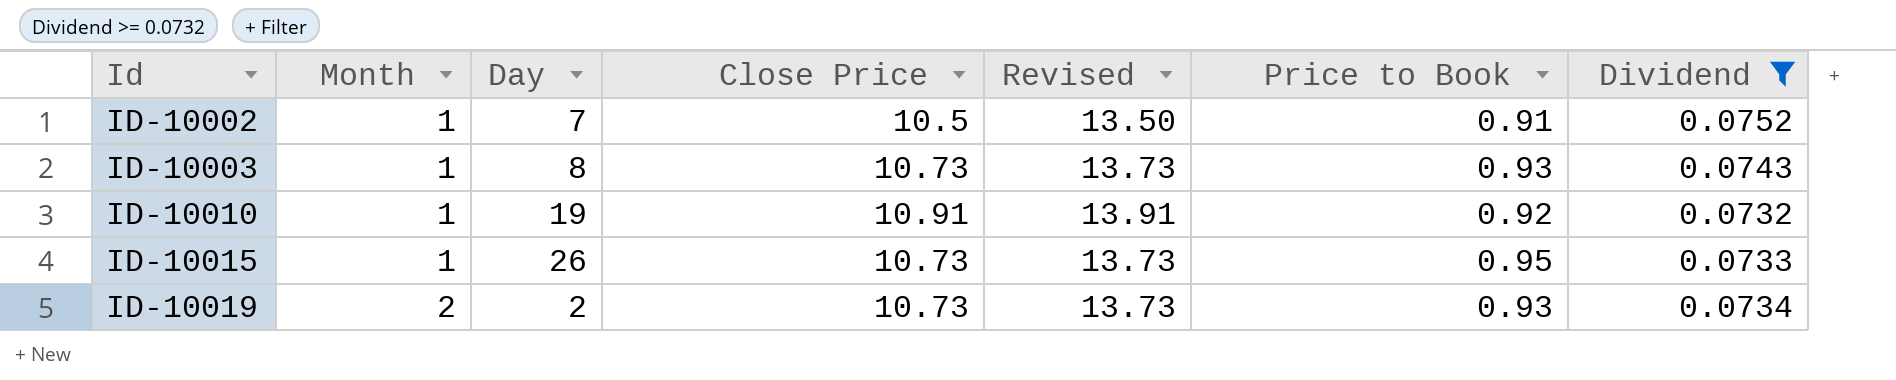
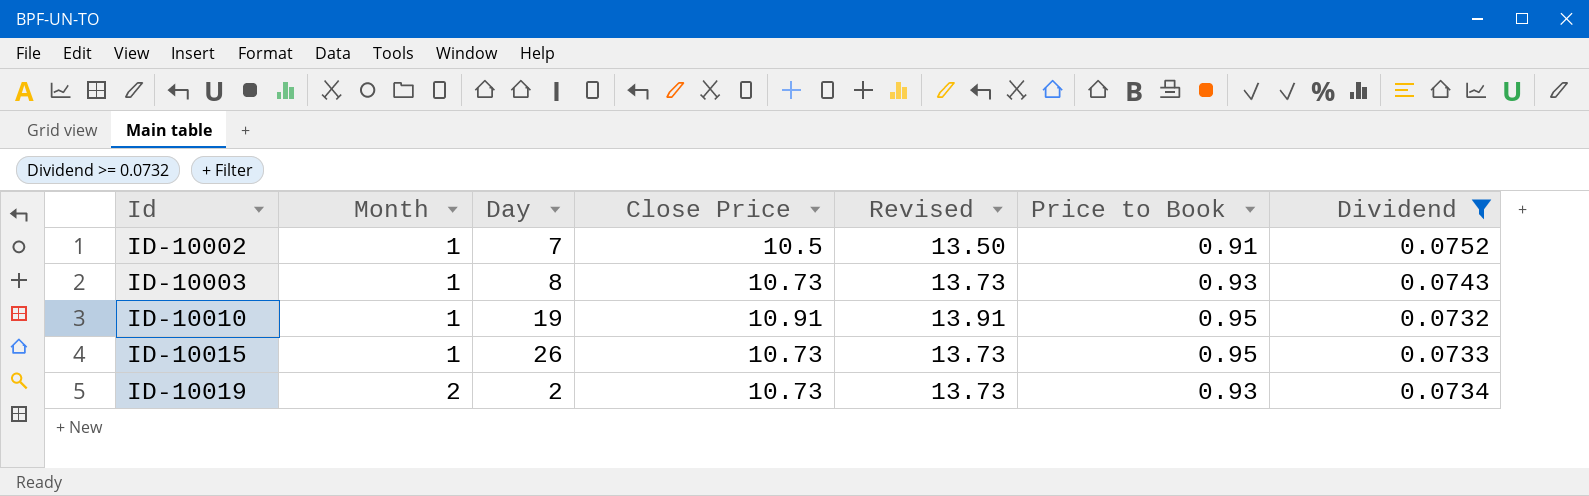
ID-10010 | Price to Book: 0.92 -> 0.95

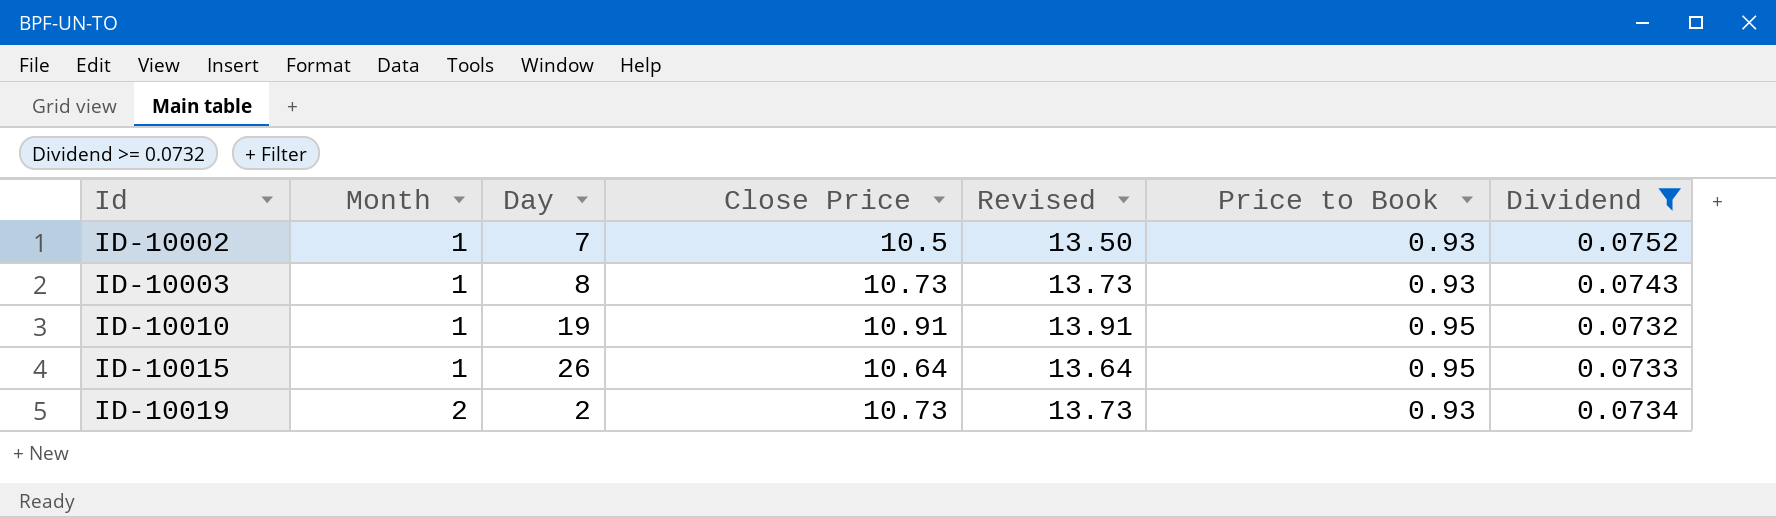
ID-10002 | Price to Book: 0.91 -> 0.93
ID-10015 | Close Price: 10.73 -> 10.64
ID-10015 | Revised: 13.73 -> 13.64

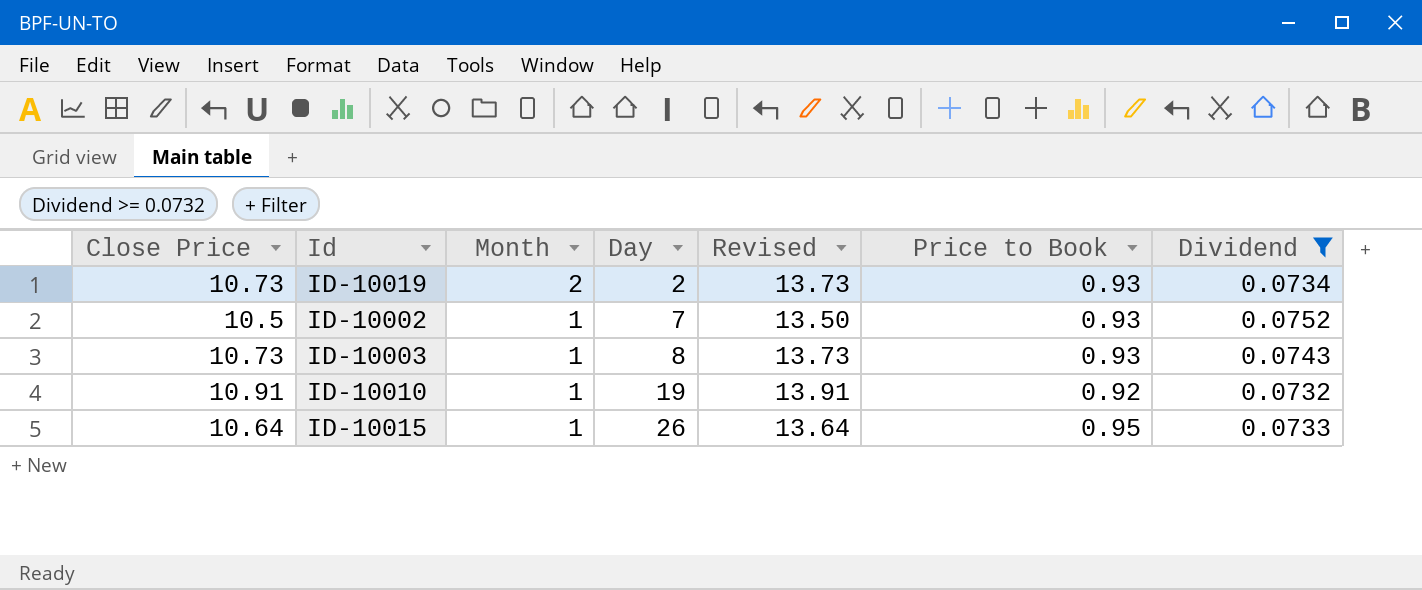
row order: Id ascending -> Month descending
column Close Price | position: 4 -> 1
ID-10010 | Price to Book: 0.95 -> 0.92

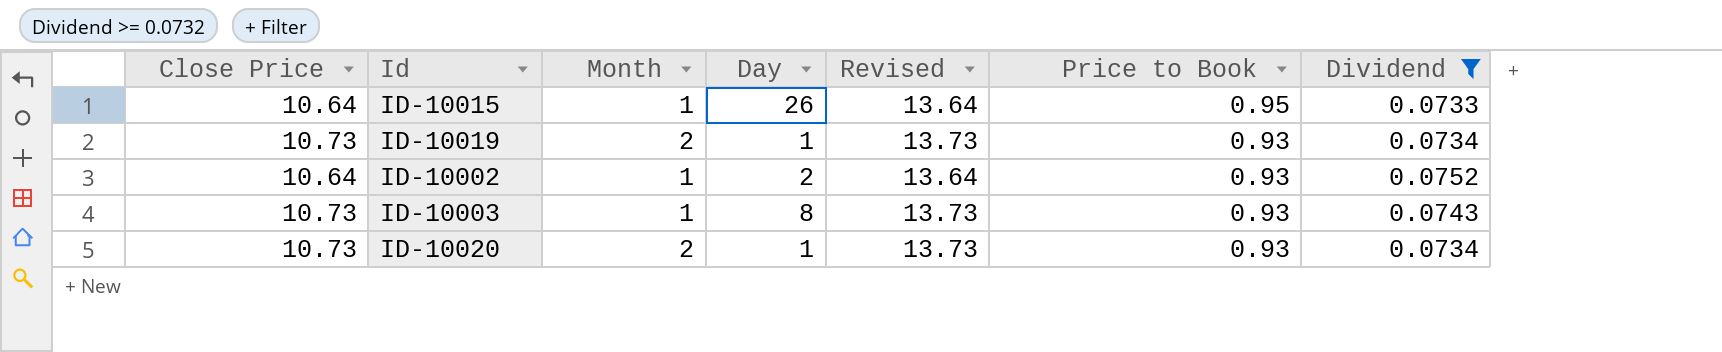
row order: Month descending -> Price to Book descending
row ID-10010: 10.91 | 1 | 19 | 13.91 | 0.92 | 0.0732 -> none
ID-10019 | Day: 2 -> 1
ID-10002 | Close Price: 10.5 -> 10.64
ID-10002 | Day: 7 -> 2
ID-10002 | Revised: 13.50 -> 13.64
row ID-10020: none -> 10.73 | 2 | 1 | 13.73 | 0.93 | 0.0734

